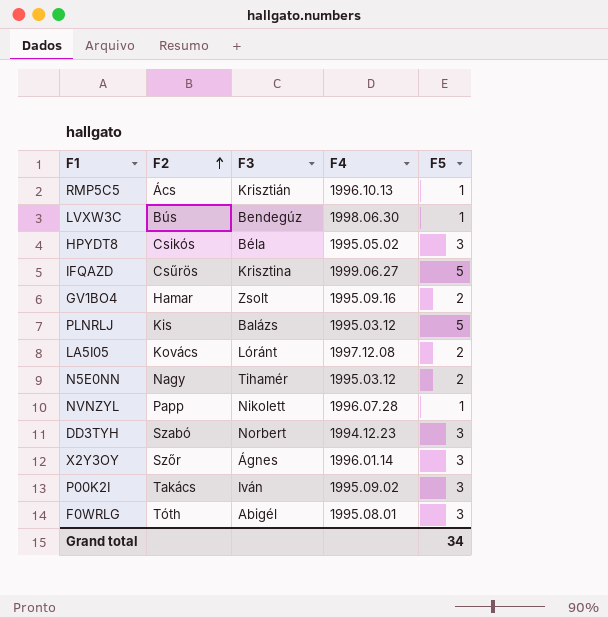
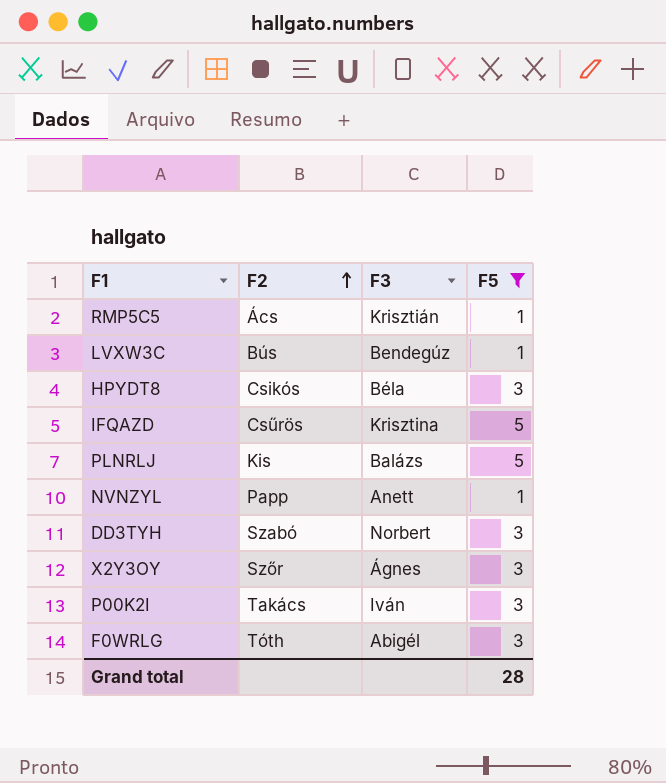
filter: none -> F5 != 2
column F4 | position: 4 -> none
NVNZYL | F3: Nikolett -> Anett
Grand total | F5: 34 -> 28

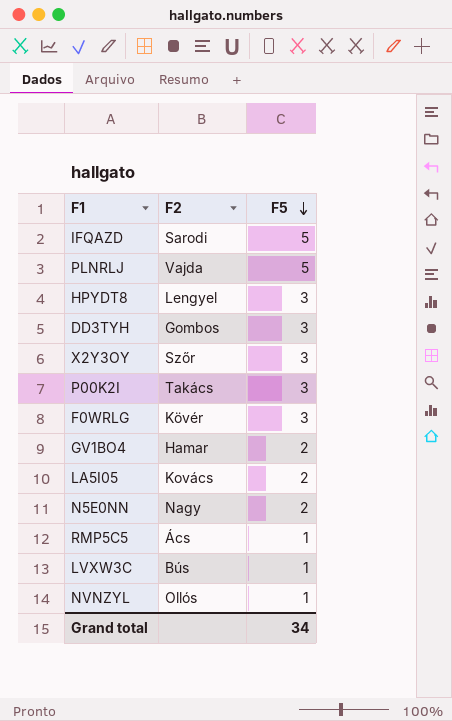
filter: F5 != 2 -> none
row order: F2 ascending -> F5 descending
column F3 | position: 3 -> none
IFQAZD | F2: Csűrös -> Sarodi
PLNRLJ | F2: Kis -> Vajda
HPYDT8 | F2: Csikós -> Lengyel
DD3TYH | F2: Szabó -> Gombos
F0WRLG | F2: Tóth -> Kövér
NVNZYL | F2: Papp -> Ollós
Grand total | F5: 28 -> 34

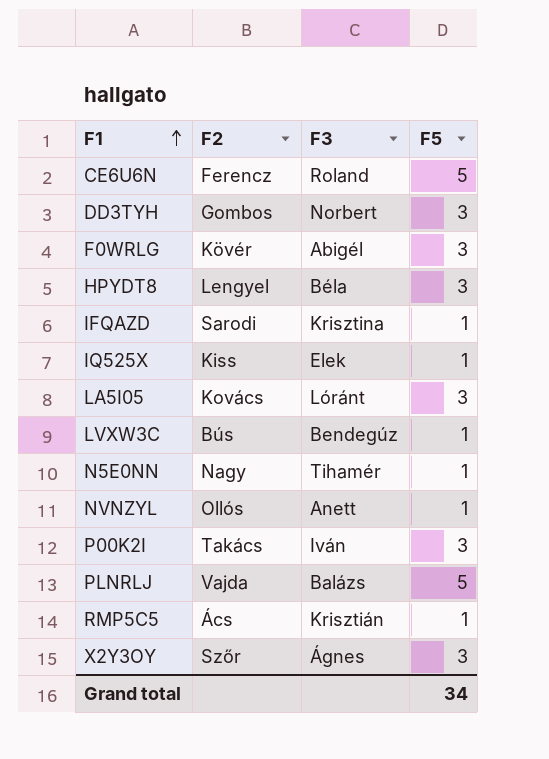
row order: F5 descending -> F1 ascending
column F3 | position: none -> 3
row GV1BO4: Hamar | 2 -> none
row CE6U6N: none -> Ferencz | Roland | 5
IFQAZD | F5: 5 -> 1
row IQ525X: none -> Kiss | Elek | 1
LA5I05 | F5: 2 -> 3
N5E0NN | F5: 2 -> 1

